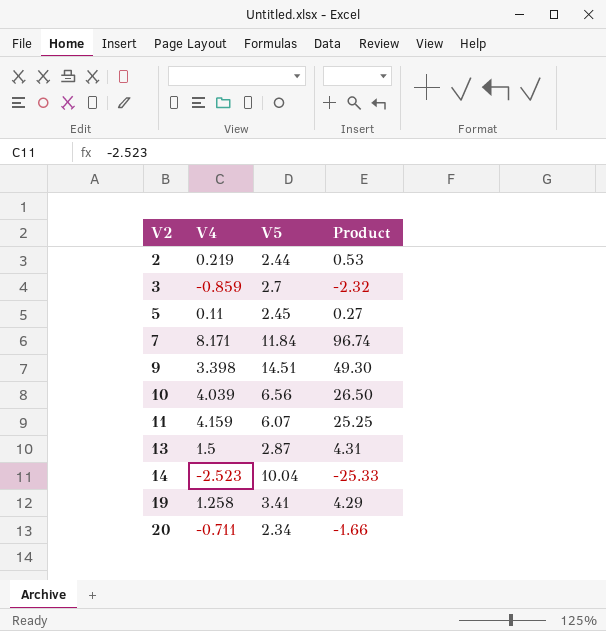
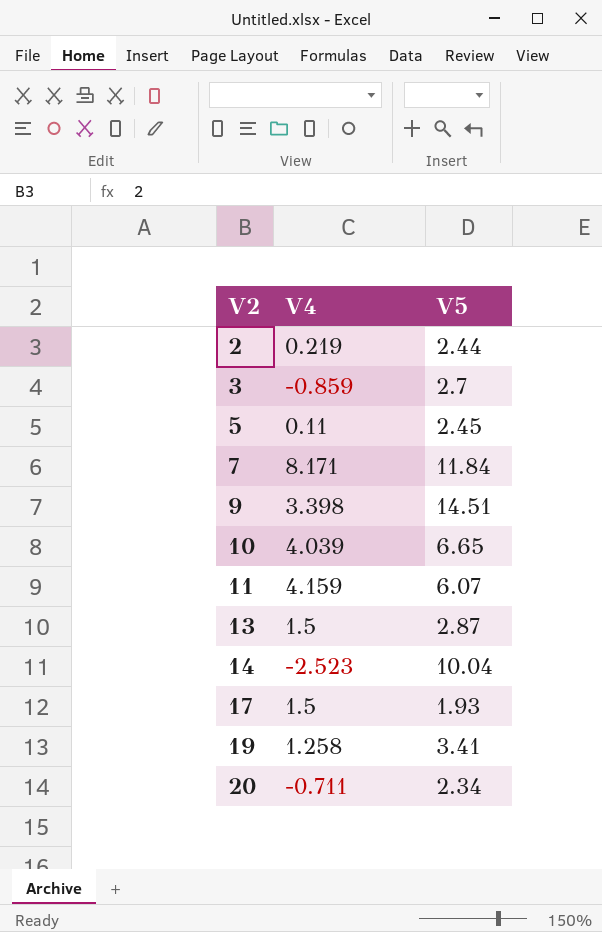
column Product | formula: [V4] * [V5] -> none
10 | V5: 6.56 -> 6.65
row 17: none -> 1.5 | 1.93

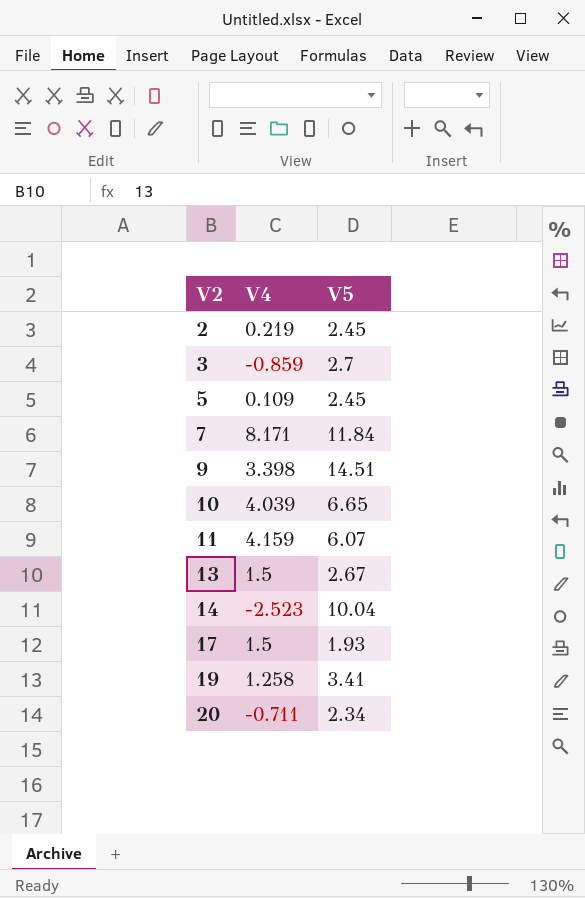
2 | V5: 2.44 -> 2.45
5 | V4: 0.11 -> 0.109
13 | V5: 2.87 -> 2.67

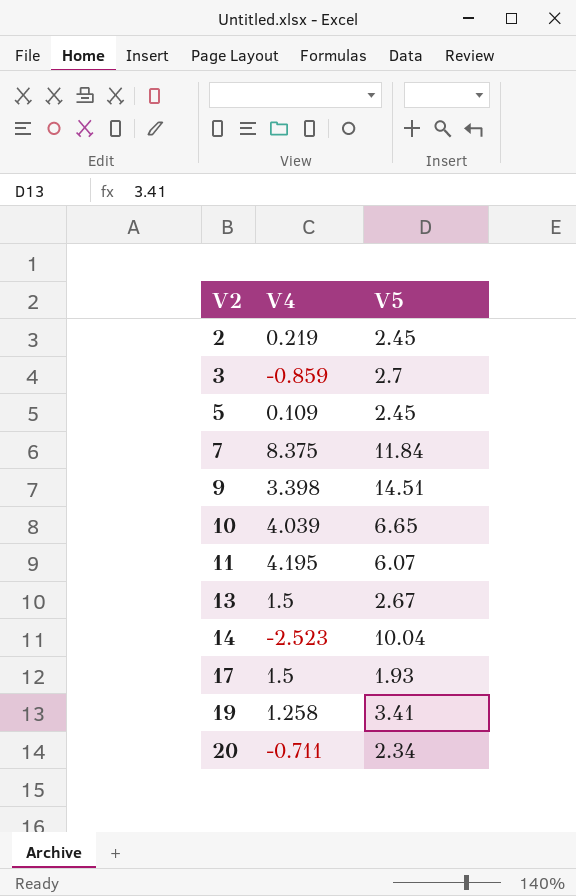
7 | V4: 8.171 -> 8.375
11 | V4: 4.159 -> 4.195

